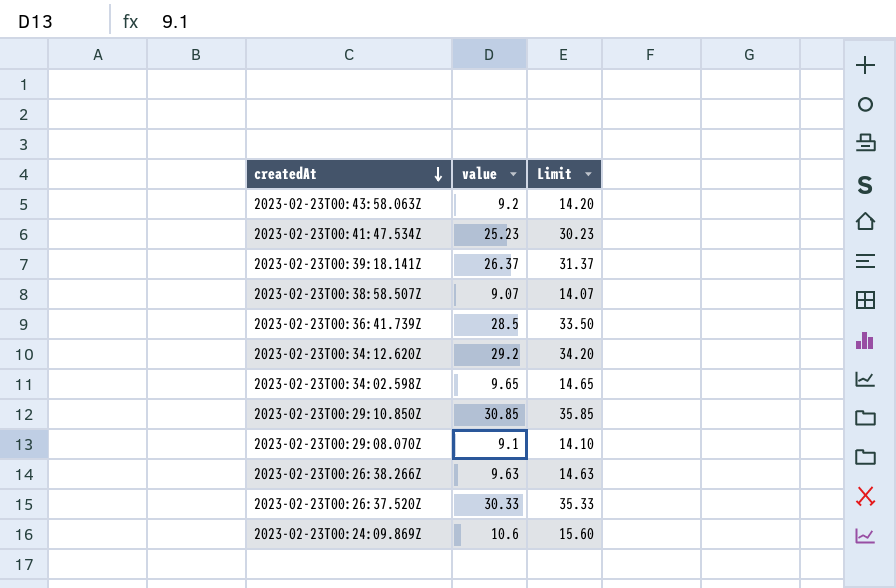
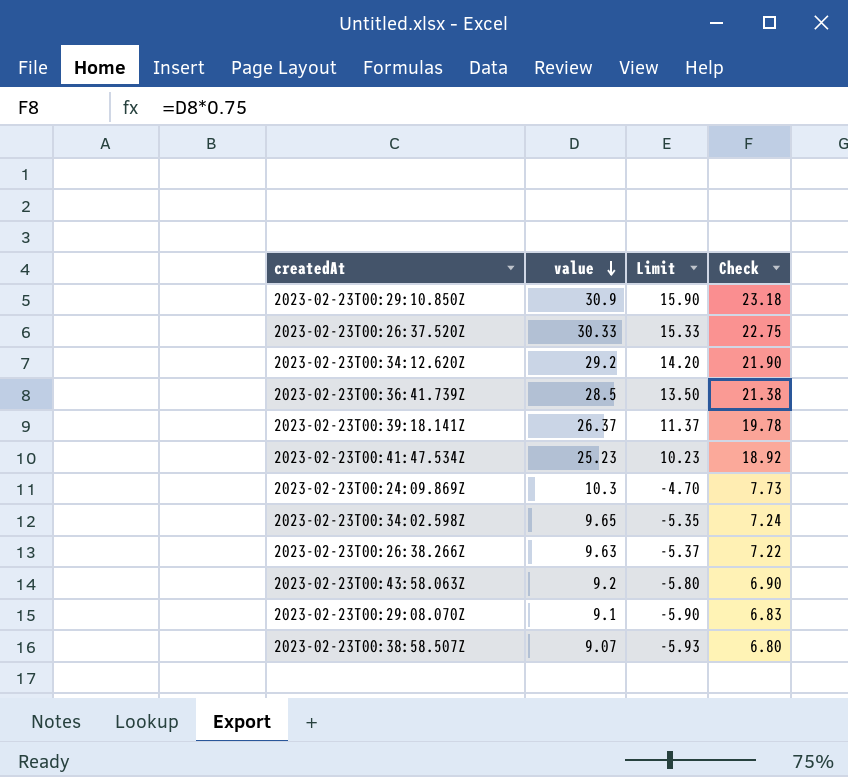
row order: createdAt descending -> value descending
column Limit | formula: [value] + 5 -> [value] - 15
column Check | formula: none -> [value] * 0.75
2023-02-23T00:29:10.850Z | value: 30.85 -> 30.9
2023-02-23T00:24:09.869Z | value: 10.6 -> 10.3

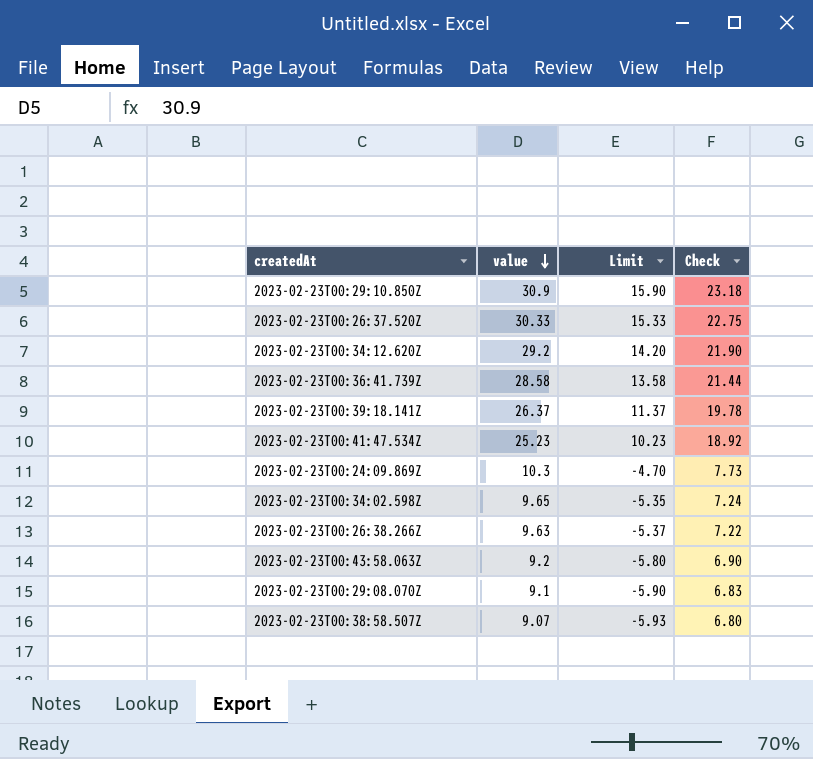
2023-02-23T00:36:41.739Z | value: 28.5 -> 28.58
2023-02-23T00:36:41.739Z | Limit: 13.50 -> 13.58
2023-02-23T00:36:41.739Z | Check: 21.38 -> 21.44

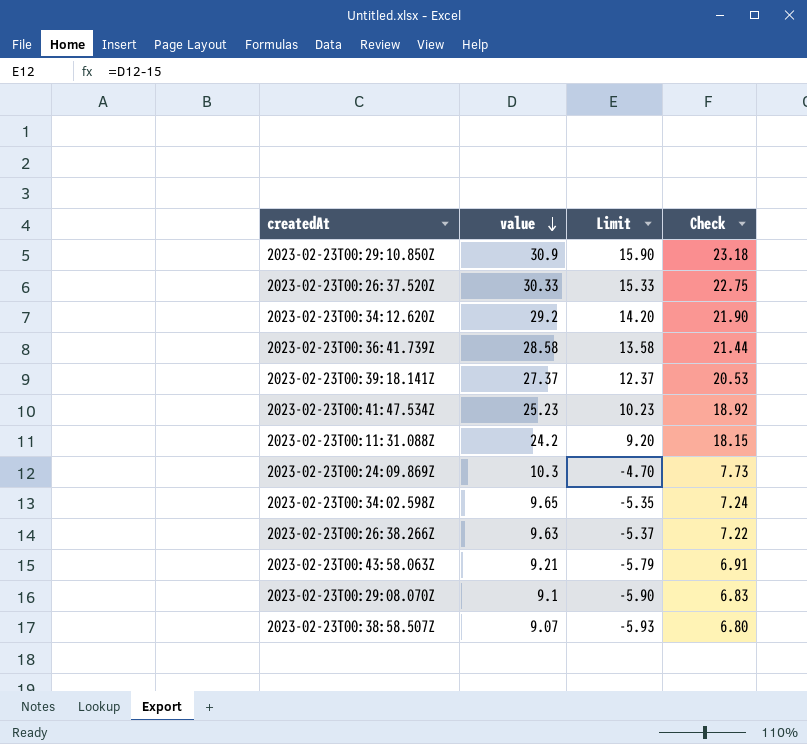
2023-02-23T00:39:18.141Z | value: 26.37 -> 27.37
2023-02-23T00:39:18.141Z | Limit: 11.37 -> 12.37
2023-02-23T00:39:18.141Z | Check: 19.78 -> 20.53
row 2023-02-23T00:11:31.088Z: none -> 24.2 | 9.20 | 18.15
2023-02-23T00:43:58.063Z | value: 9.2 -> 9.21
2023-02-23T00:43:58.063Z | Limit: -5.80 -> -5.79
2023-02-23T00:43:58.063Z | Check: 6.90 -> 6.91

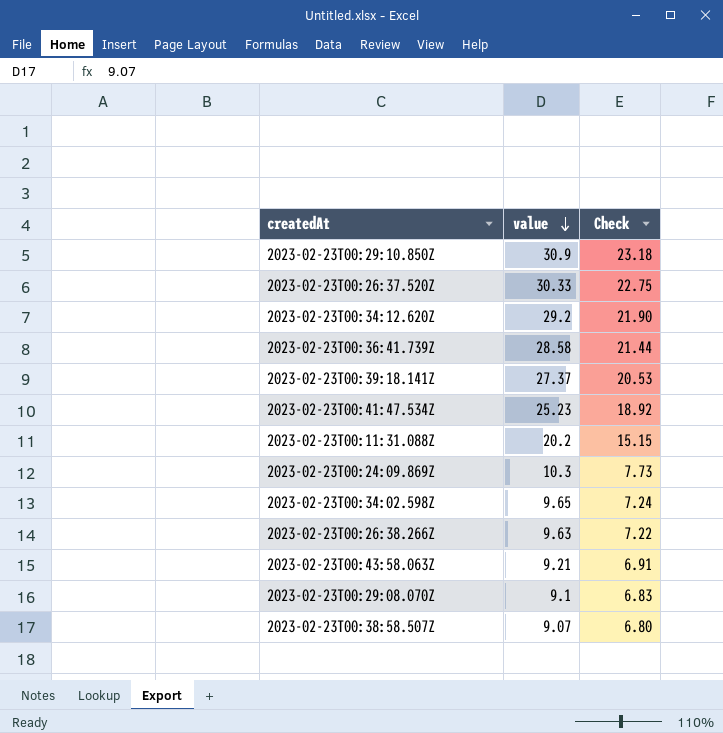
column Limit | formula: [value] - 15 -> none
2023-02-23T00:11:31.088Z | value: 24.2 -> 20.2
2023-02-23T00:11:31.088Z | Check: 18.15 -> 15.15

